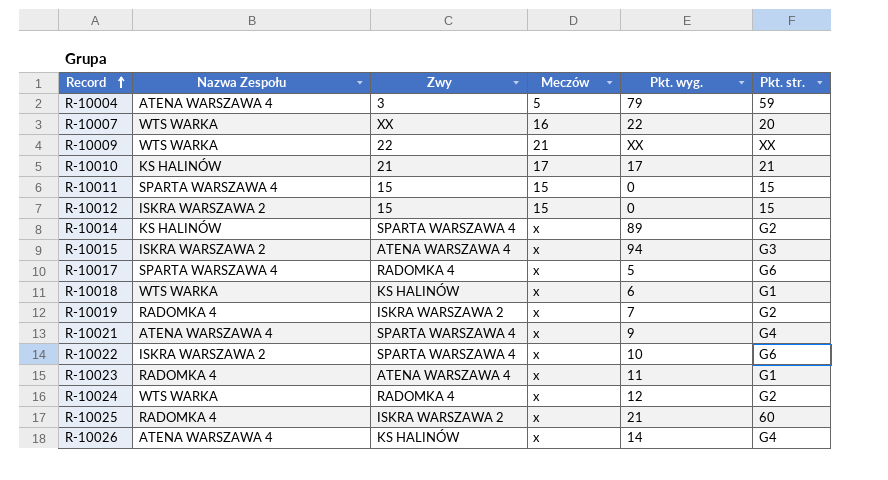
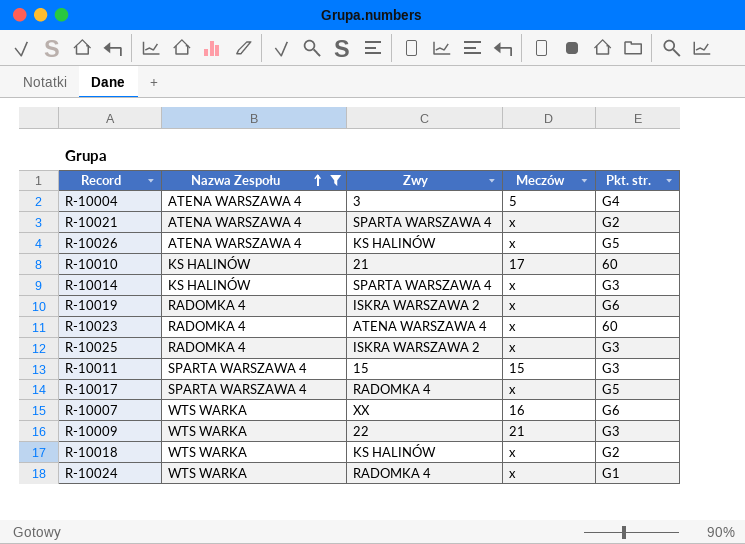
filter: none -> Nazwa Zespołu != ISKRA WARSZAWA 2
row order: Record ascending -> Nazwa Zespołu ascending
column Pkt. wyg. | position: 5 -> none
R-10004 | Pkt. str.: 59 -> G4
R-10021 | Pkt. str.: G4 -> G2
R-10026 | Pkt. str.: G4 -> G5
R-10010 | Pkt. str.: 21 -> 60
R-10014 | Pkt. str.: G2 -> G3
R-10019 | Pkt. str.: G2 -> G6
R-10023 | Pkt. str.: G1 -> 60
R-10025 | Pkt. str.: 60 -> G3
R-10011 | Pkt. str.: 15 -> G3
R-10017 | Pkt. str.: G6 -> G5
R-10007 | Pkt. str.: 20 -> G6
R-10009 | Pkt. str.: XX -> G3
R-10018 | Pkt. str.: G1 -> G2
R-10024 | Pkt. str.: G2 -> G1

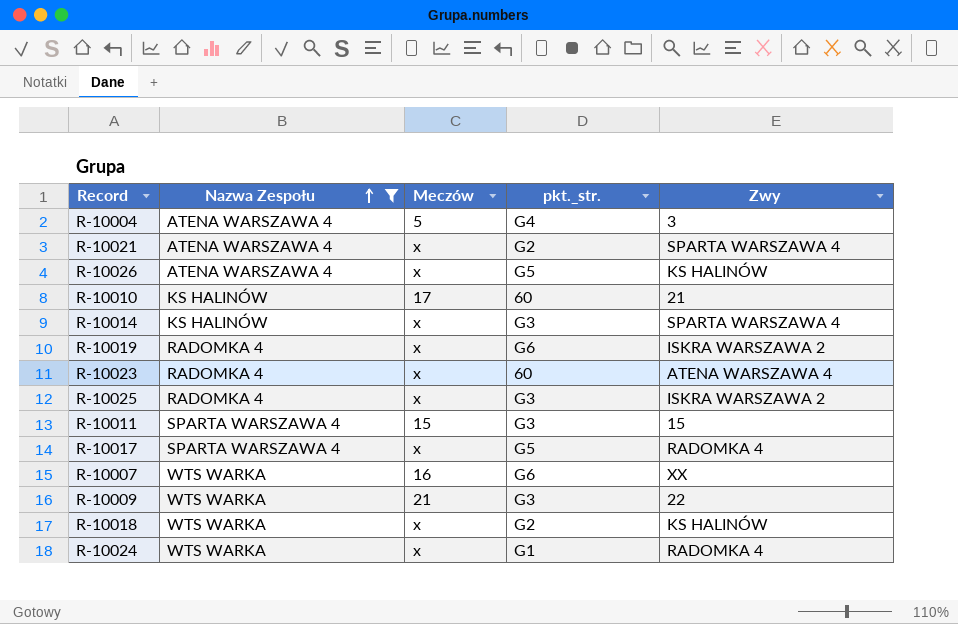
column name: Pkt. str. -> pkt._str.
column Zwy | position: 3 -> 5

